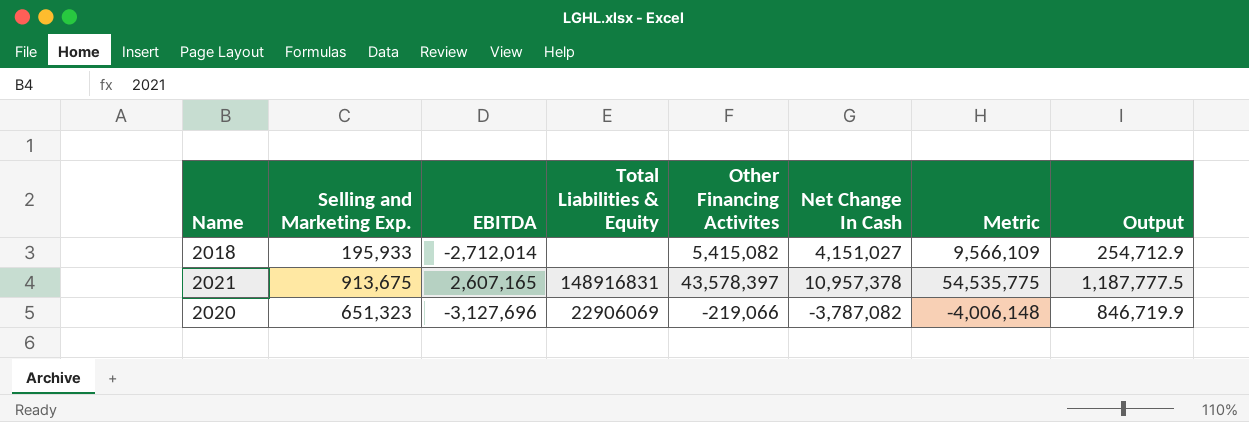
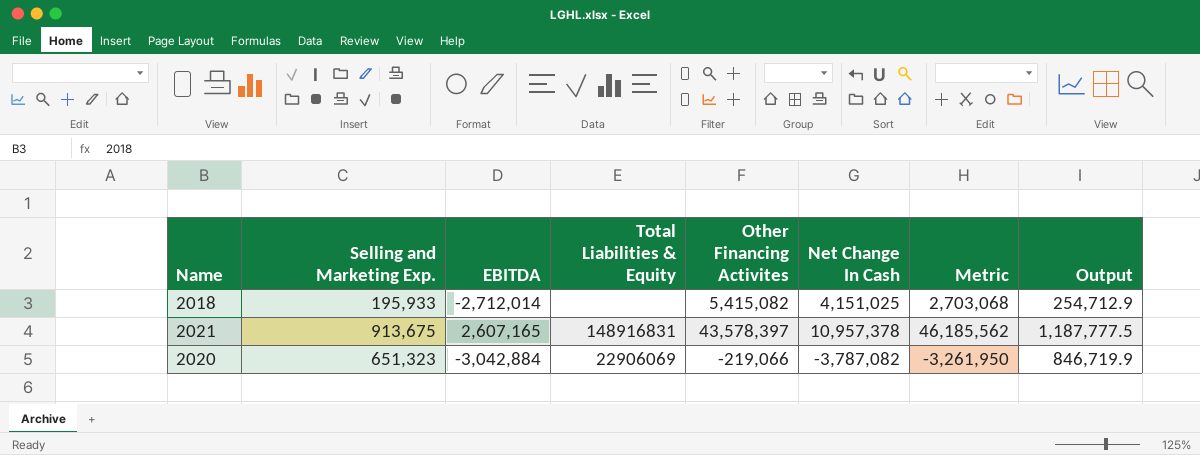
column Metric | formula: [Other Financing Activites] + [Net Change In Cash] -> [EBITDA] + [Other Financing Activites]
2018 | Net Change In Cash: 4,151,027 -> 4,151,025
2020 | EBITDA: -3,127,696 -> -3,042,884

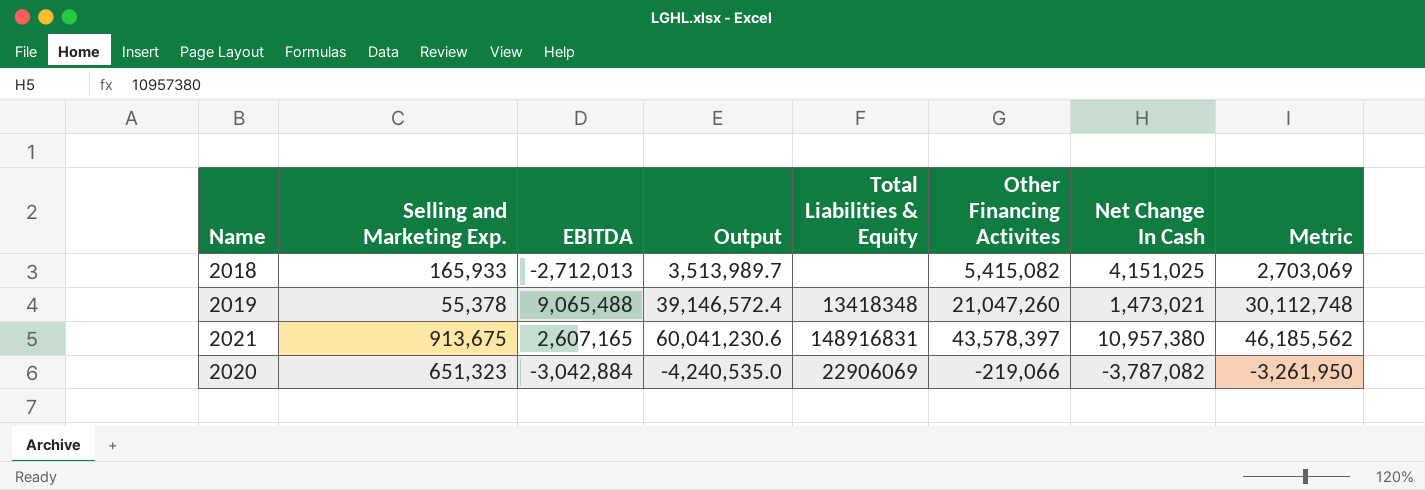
column Output | formula: [Selling and Marketing Exp.] * 1.3 -> [Metric] * 1.3
column Output | position: 8 -> 4
2018 | Selling and Marketing Exp.: 195,933 -> 165,933
2018 | EBITDA: -2,712,014 -> -2,712,013
2018 | Metric: 2,703,068 -> 2,703,069
row 2019: none -> 55,378 | 9,065,488 | 39,146,572.4 | 13418348 | 21,047,260 | 1,473,021 | 30,112,748
2021 | Net Change In Cash: 10,957,378 -> 10,957,380

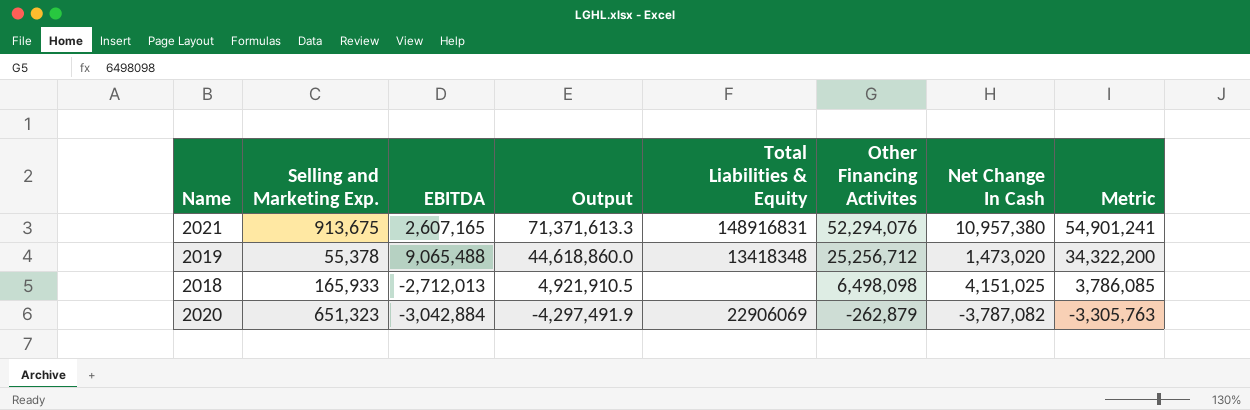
row order: none -> Output descending
2021 | Output: 60,041,230.6 -> 71,371,613.3
2021 | Other Financing Activites: 43,578,397 -> 52,294,076
2021 | Metric: 46,185,562 -> 54,901,241
2019 | Output: 39,146,572.4 -> 44,618,860.0
2019 | Other Financing Activites: 21,047,260 -> 25,256,712
2019 | Net Change In Cash: 1,473,021 -> 1,473,020
2019 | Metric: 30,112,748 -> 34,322,200
2018 | Output: 3,513,989.7 -> 4,921,910.5
2018 | Other Financing Activites: 5,415,082 -> 6,498,098
2018 | Metric: 2,703,069 -> 3,786,085
2020 | Output: -4,240,535.0 -> -4,297,491.9
2020 | Other Financing Activites: -219,066 -> -262,879
2020 | Metric: -3,261,950 -> -3,305,763

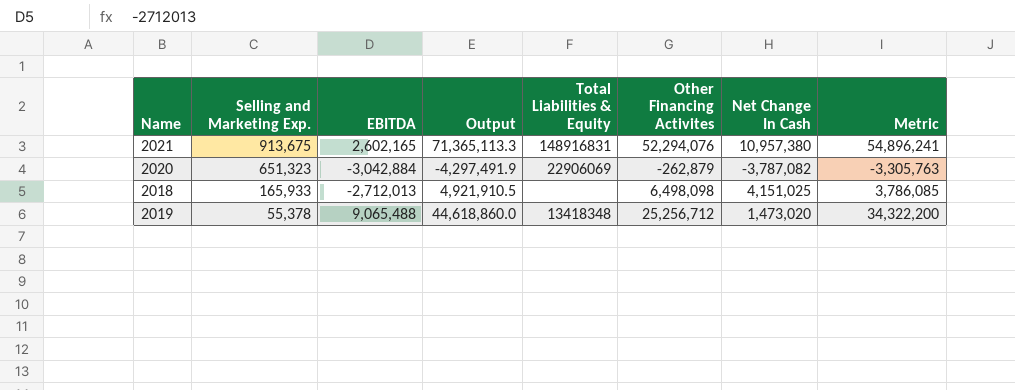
row order: Output descending -> Selling and Marketing Exp. descending
2021 | EBITDA: 2,607,165 -> 2,602,165
2021 | Output: 71,371,613.3 -> 71,365,113.3
2021 | Metric: 54,901,241 -> 54,896,241

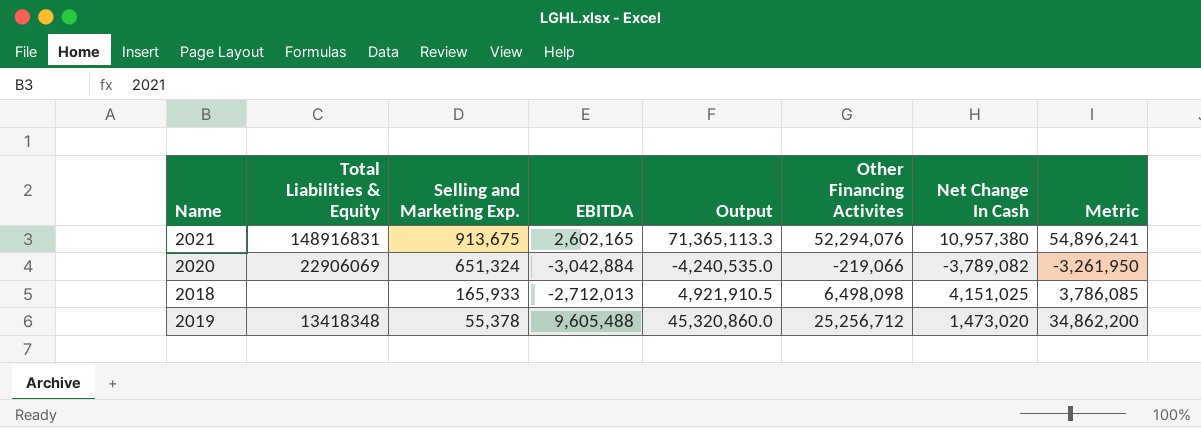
column Total Liabilities & Equity | position: 5 -> 2
2020 | Selling and Marketing Exp.: 651,323 -> 651,324
2020 | Output: -4,297,491.9 -> -4,240,535.0
2020 | Other Financing Activites: -262,879 -> -219,066
2020 | Net Change In Cash: -3,787,082 -> -3,789,082
2020 | Metric: -3,305,763 -> -3,261,950
2019 | EBITDA: 9,065,488 -> 9,605,488
2019 | Output: 44,618,860.0 -> 45,320,860.0
2019 | Metric: 34,322,200 -> 34,862,200

